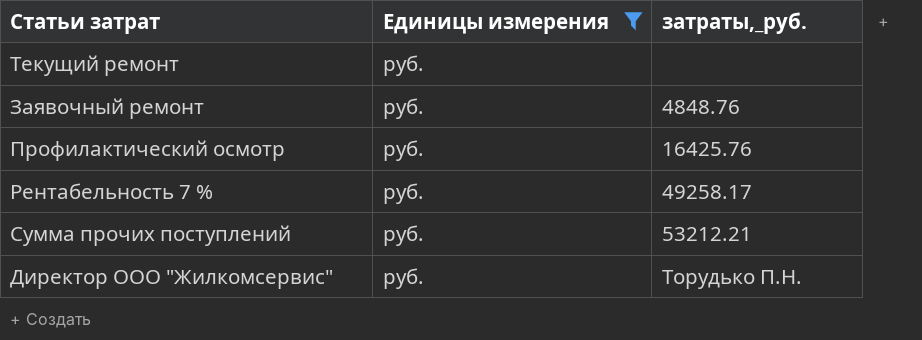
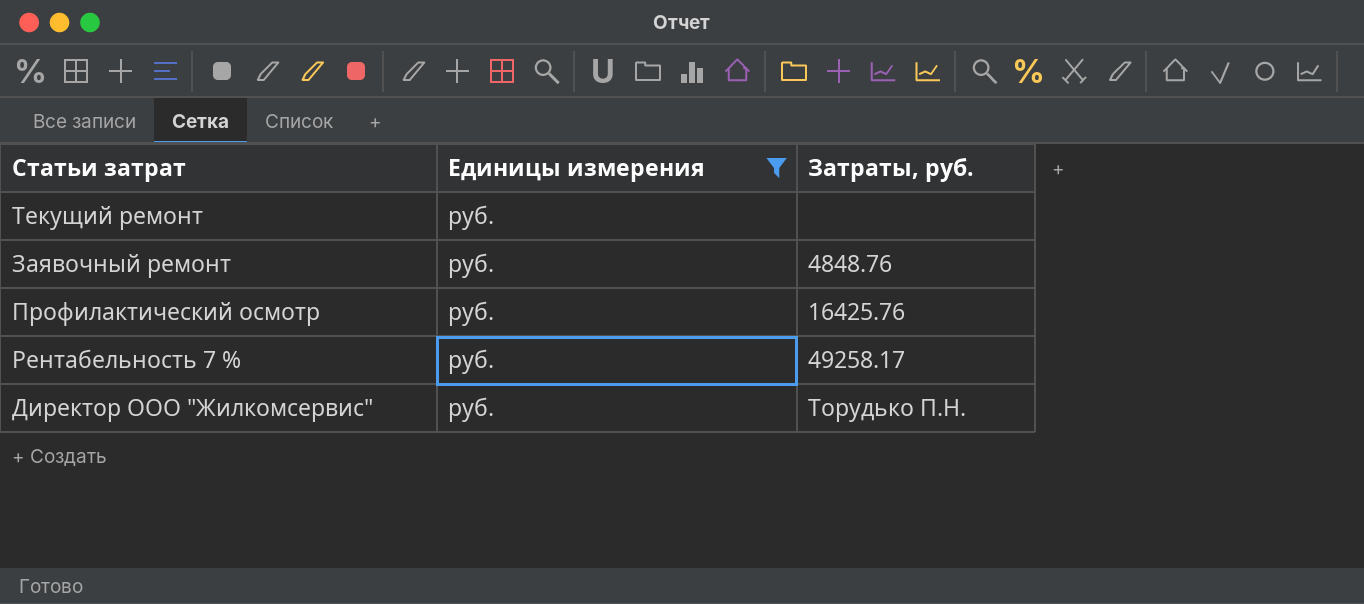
column name: затраты,_руб. -> Затраты, руб.
row Сумма прочих поступлений: руб. | 53212.21 -> none

